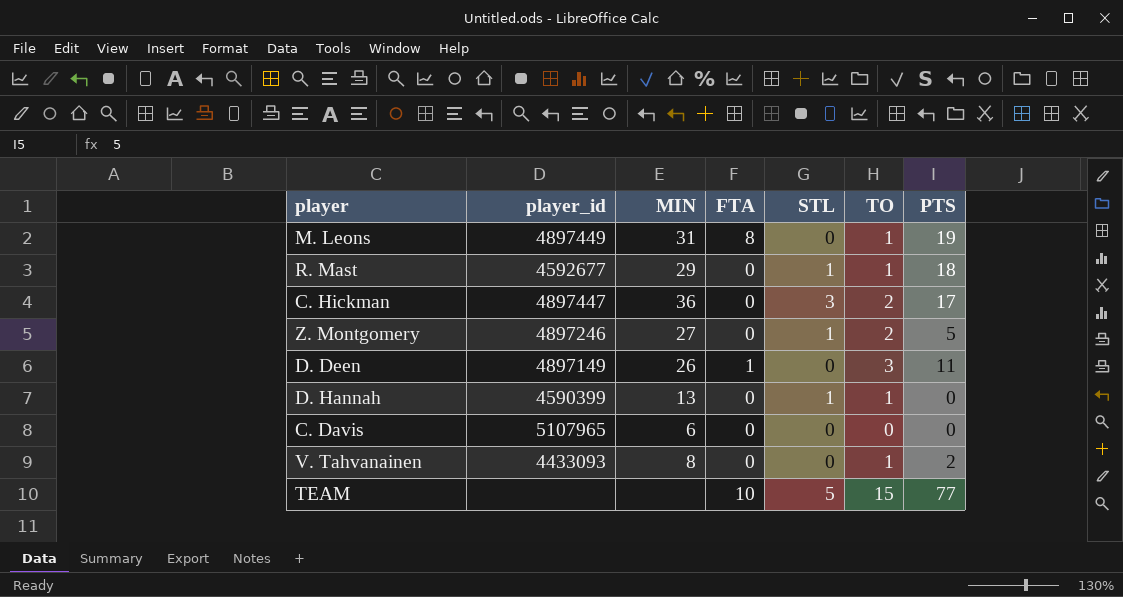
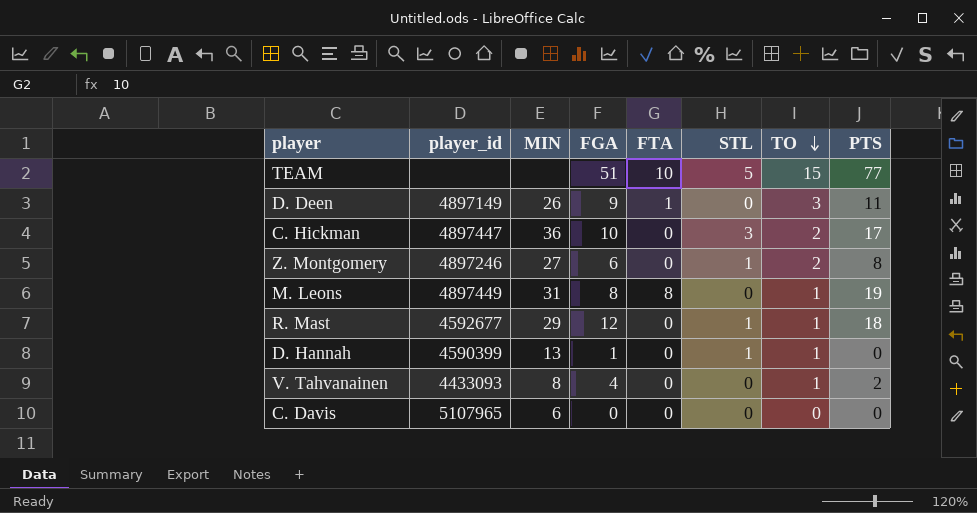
row order: none -> TO descending
column FGA | position: none -> 4
Z. Montgomery | PTS: 5 -> 8

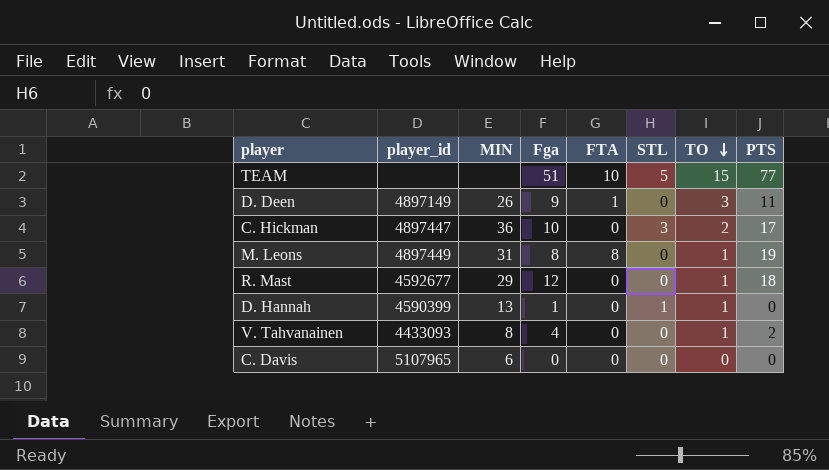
column name: FGA -> Fga
row Z. Montgomery: 4897246 | 27 | 6 | 0 | 1 | 2 | 8 -> none
R. Mast | STL: 1 -> 0

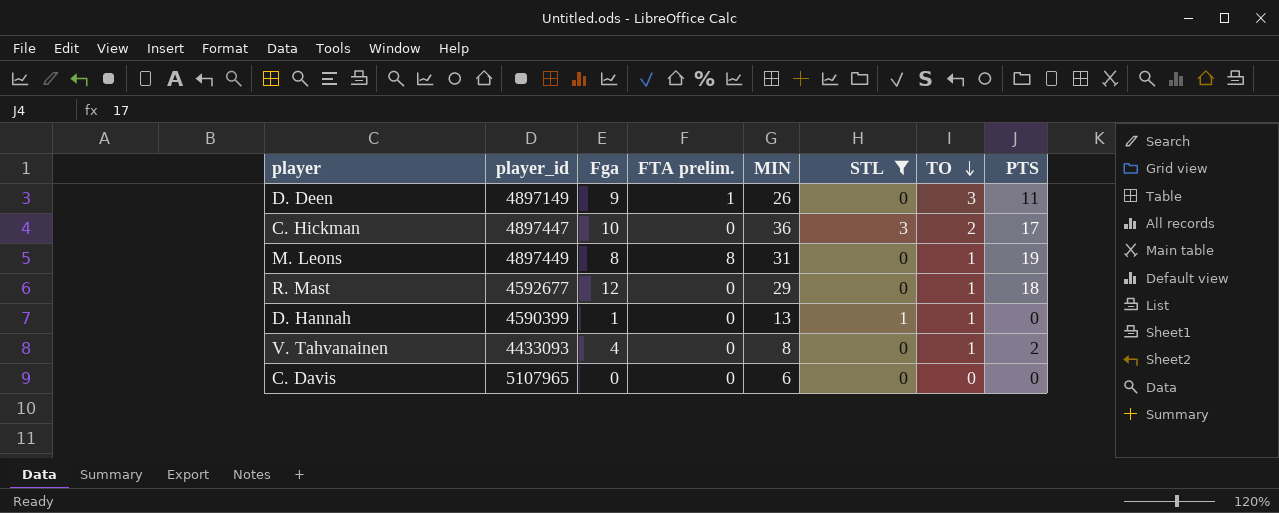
filter: none -> STL != 5
column name: FTA -> FTA prelim.
column MIN | position: 3 -> 5

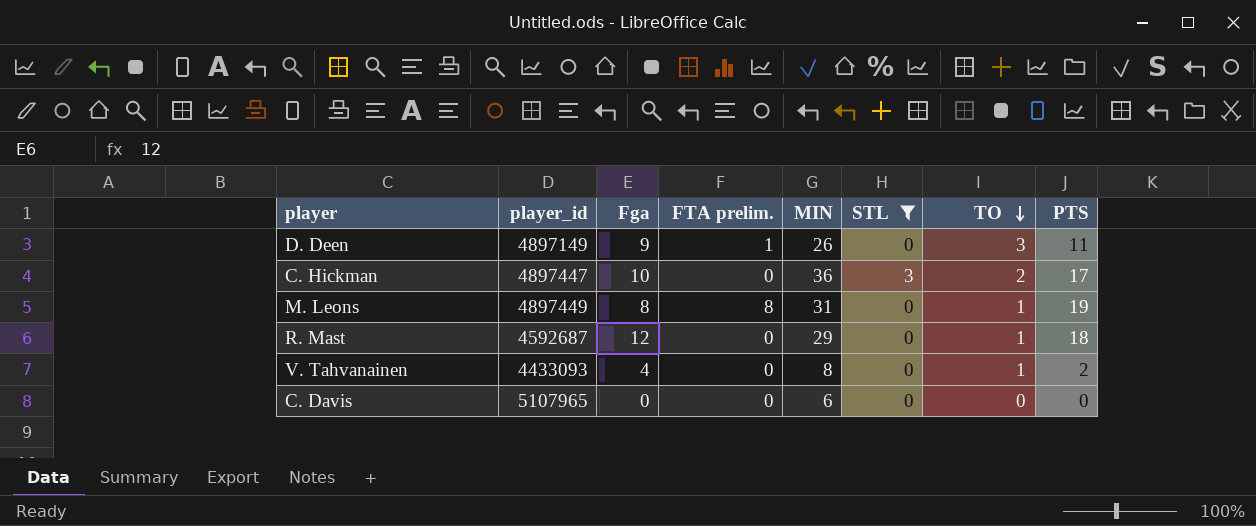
row D. Hannah: 4590399 | 1 | 0 | 13 | 1 | 1 | 0 -> none
R. Mast | player_id: 4592677 -> 4592687

